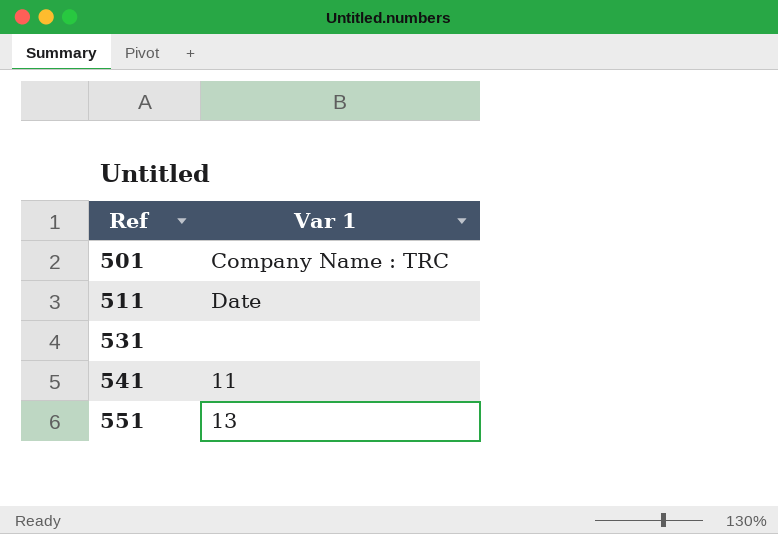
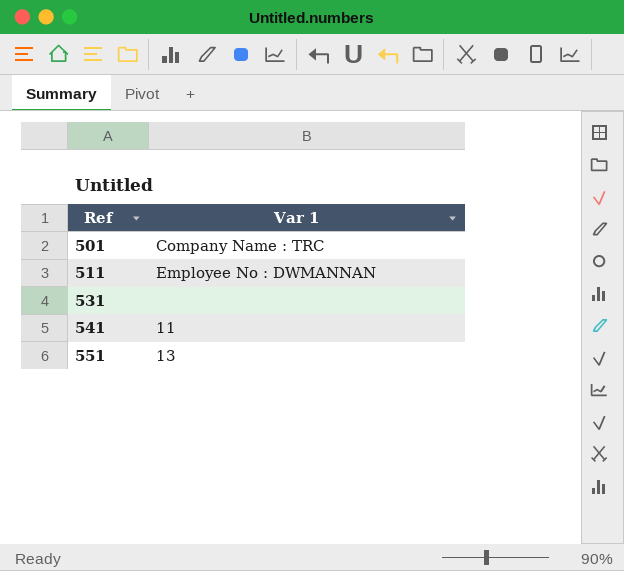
511 | Var 1: Date -> Employee No : DWMANNAN

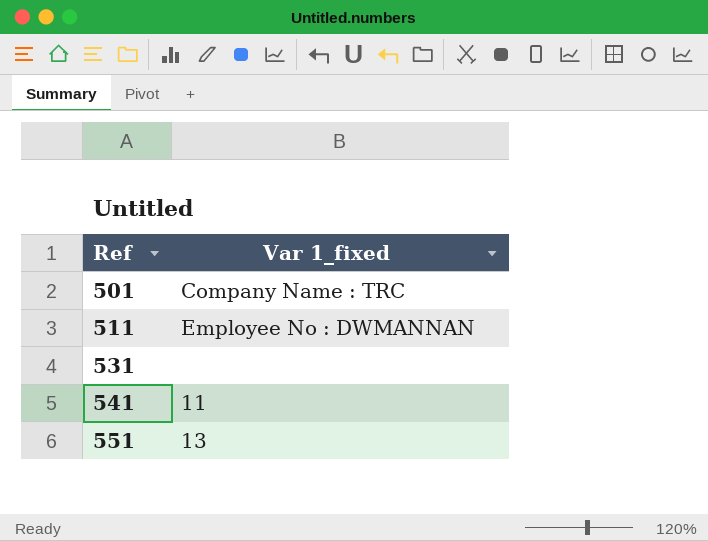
column name: Var 1 -> Var 1_fixed

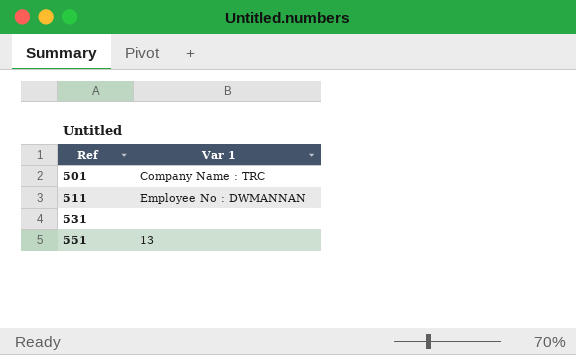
column name: Var 1_fixed -> Var 1
row 541: 11 -> none

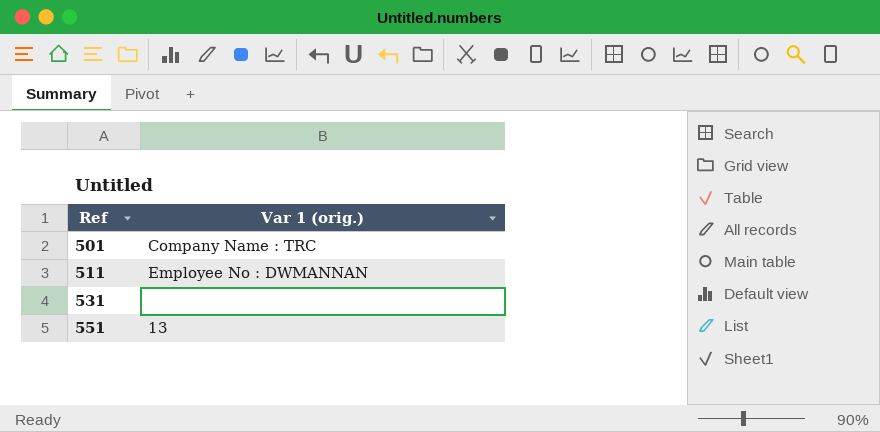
column name: Var 1 -> Var 1 (orig.)

